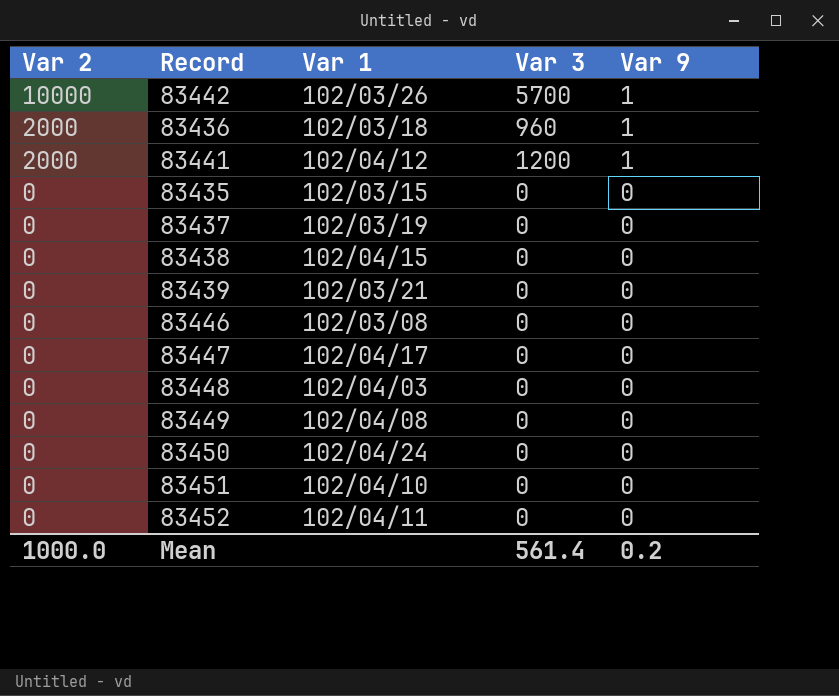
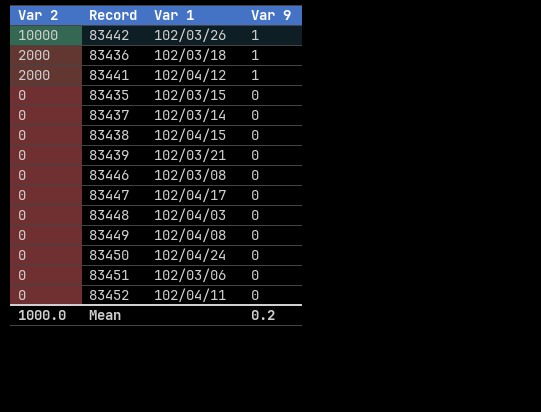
column Var 3 | position: 4 -> none
83437 | Var 1: 102/03/19 -> 102/03/14
83451 | Var 1: 102/04/10 -> 102/03/06

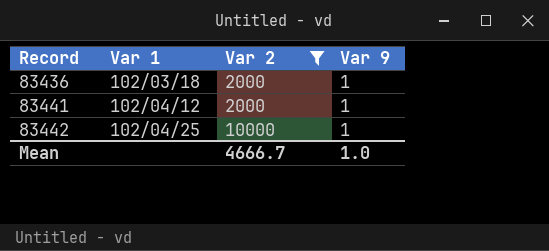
filter: none -> Var 2 != 0
row order: Var 2 descending -> Record ascending
column Var 2 | position: 1 -> 3
83442 | Var 1: 102/03/26 -> 102/04/25
Mean | Var 2: 1000.0 -> 4666.7
Mean | Var 9: 0.2 -> 1.0

